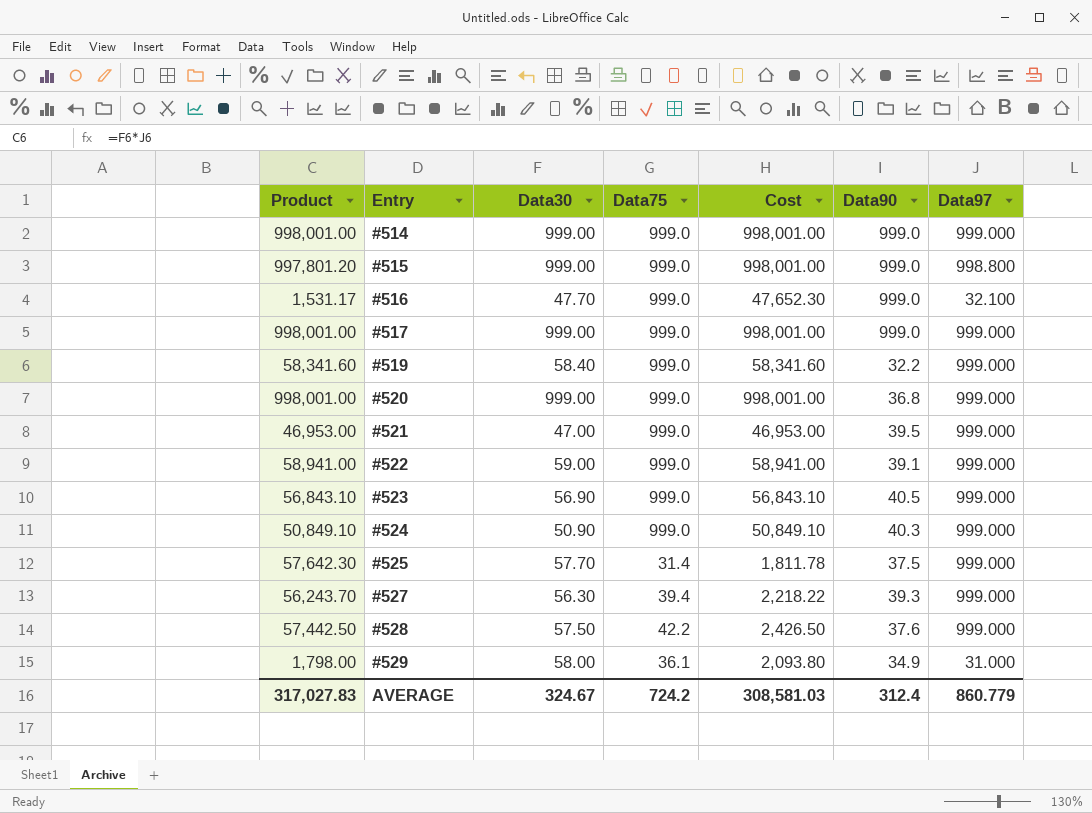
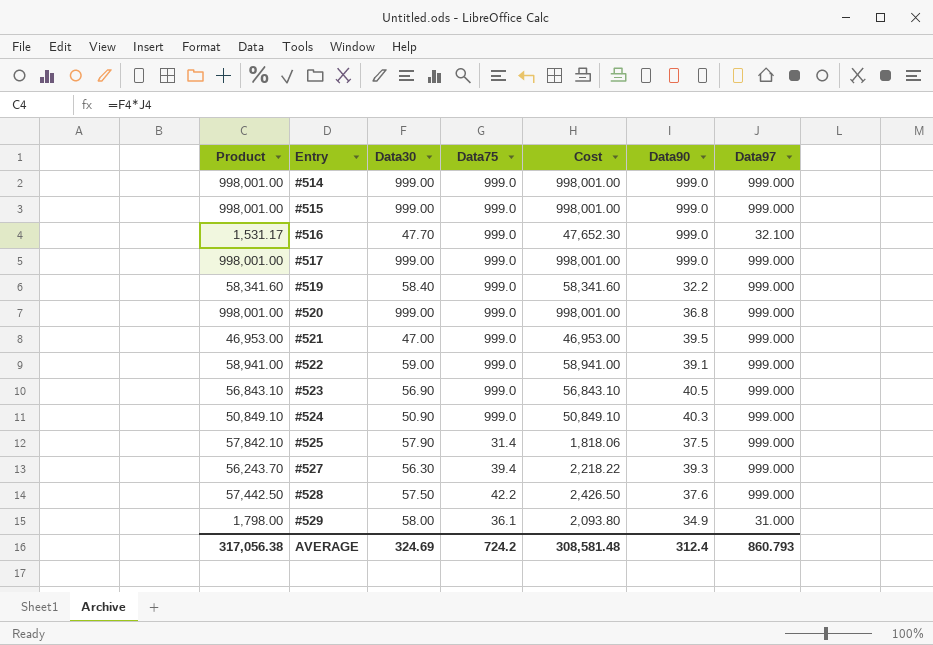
#515 | Product: 997,801.20 -> 998,001.00
#515 | Data97: 998.800 -> 999.000
#525 | Product: 57,642.30 -> 57,842.10
#525 | Data30: 57.70 -> 57.90
#525 | Cost: 1,811.78 -> 1,818.06
AVERAGE | Product: 317,027.83 -> 317,056.38
AVERAGE | Data30: 324.67 -> 324.69
AVERAGE | Cost: 308,581.03 -> 308,581.48
AVERAGE | Data97: 860.779 -> 860.793

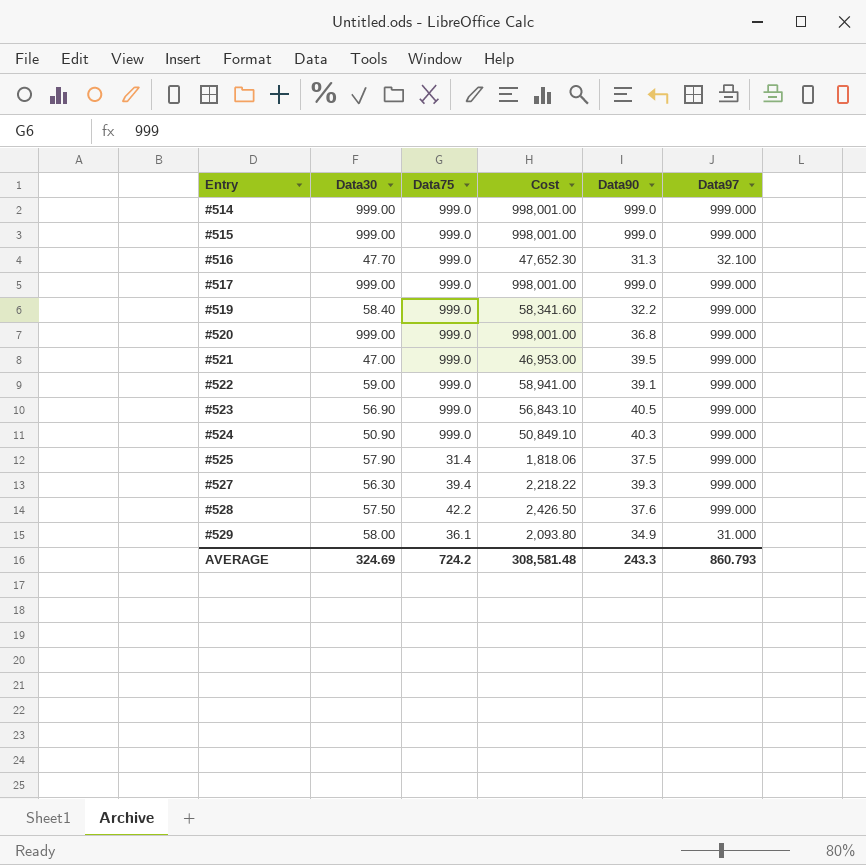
column Product | formula: [Data30] * [Data97] -> none
#516 | Data90: 999.0 -> 31.3
AVERAGE | Data90: 312.4 -> 243.3

